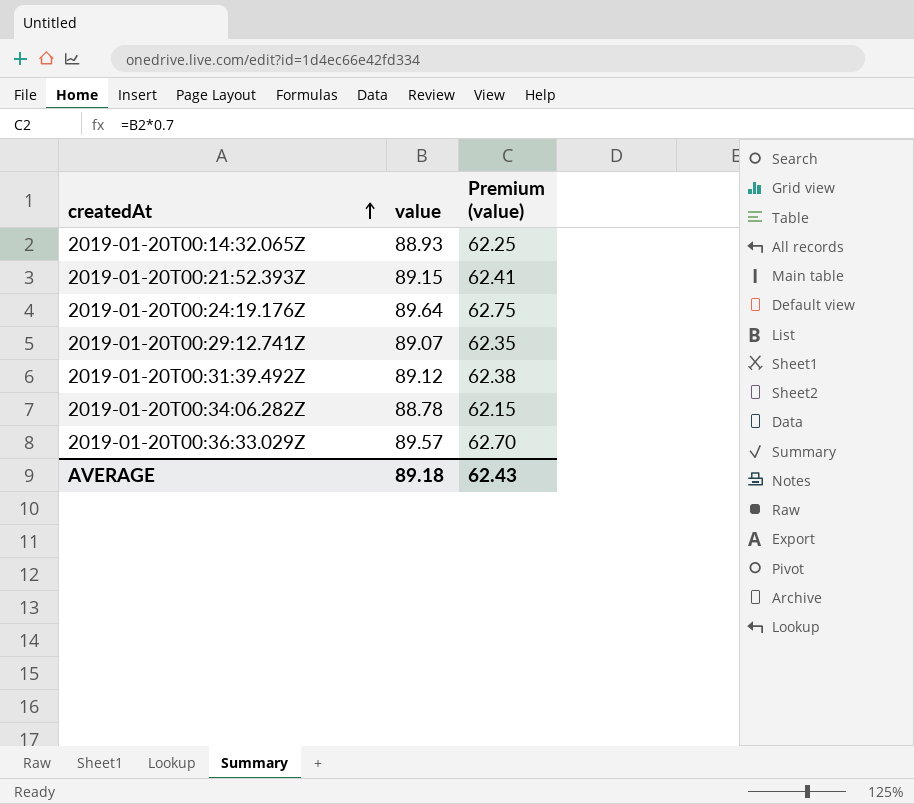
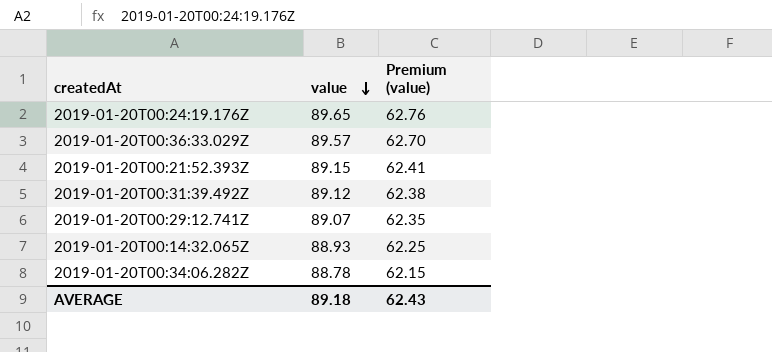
row order: createdAt ascending -> value descending
2019-01-20T00:24:19.176Z | value: 89.64 -> 89.65
2019-01-20T00:24:19.176Z | Premium (value): 62.75 -> 62.76

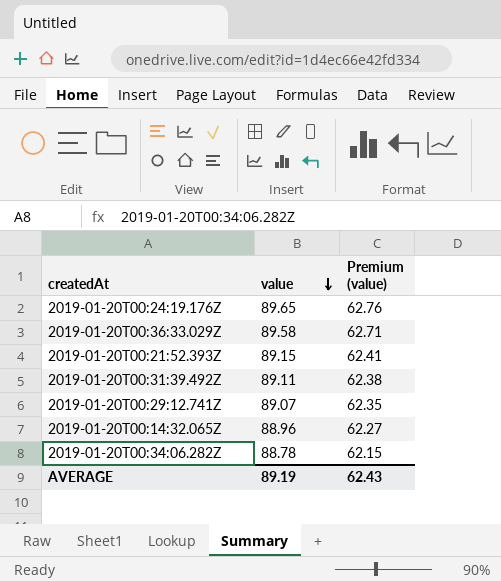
2019-01-20T00:36:33.029Z | value: 89.57 -> 89.58
2019-01-20T00:36:33.029Z | Premium (value): 62.70 -> 62.71
2019-01-20T00:31:39.492Z | value: 89.12 -> 89.11
2019-01-20T00:14:32.065Z | value: 88.93 -> 88.96
2019-01-20T00:14:32.065Z | Premium (value): 62.25 -> 62.27
AVERAGE | value: 89.18 -> 89.19

